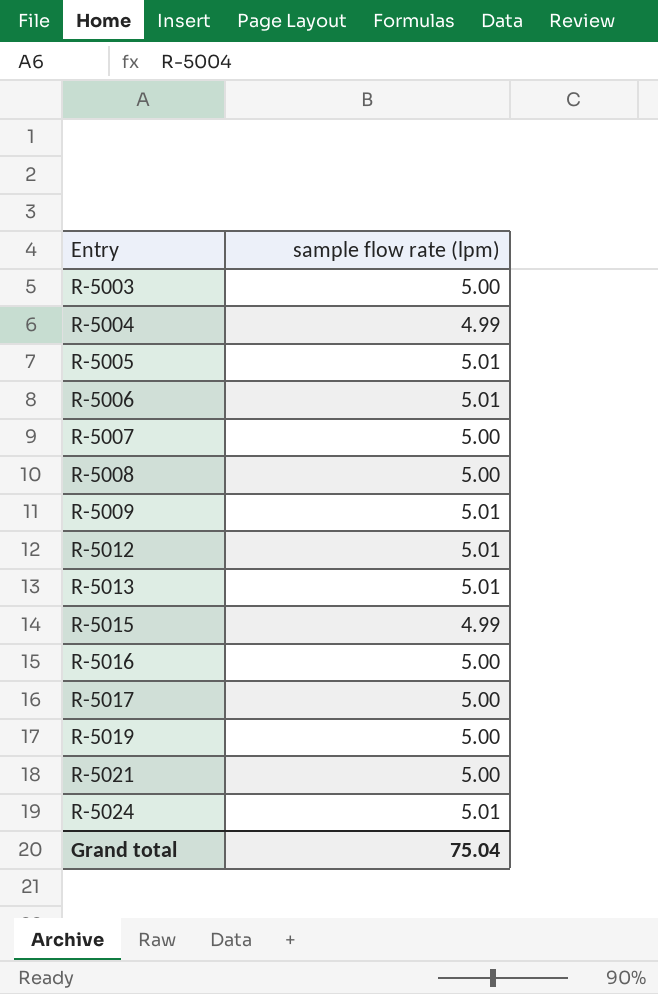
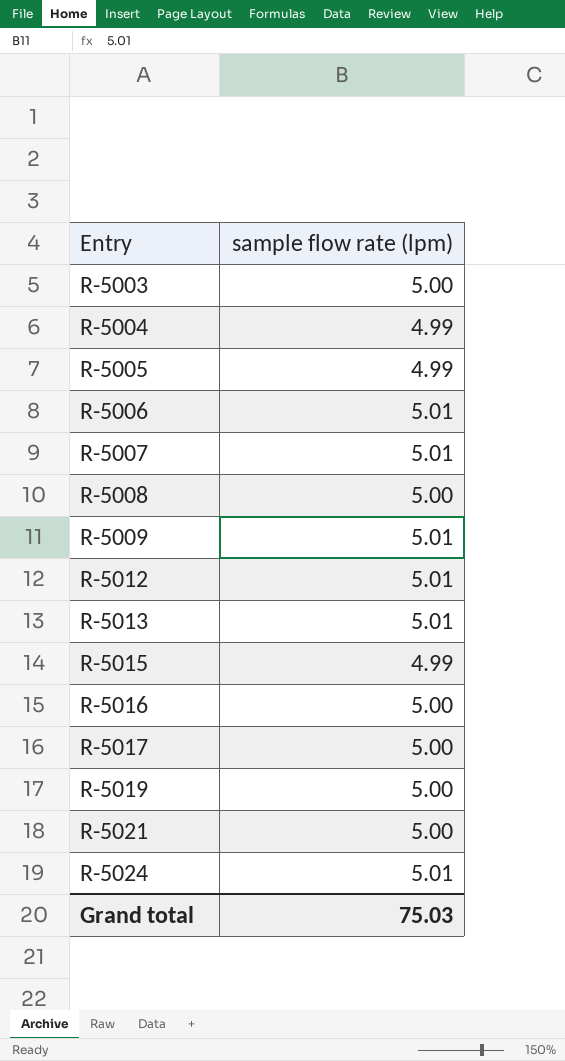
R-5005 | sample flow rate (lpm): 5.01 -> 4.99
R-5007 | sample flow rate (lpm): 5.00 -> 5.01
Grand total | sample flow rate (lpm): 75.04 -> 75.03

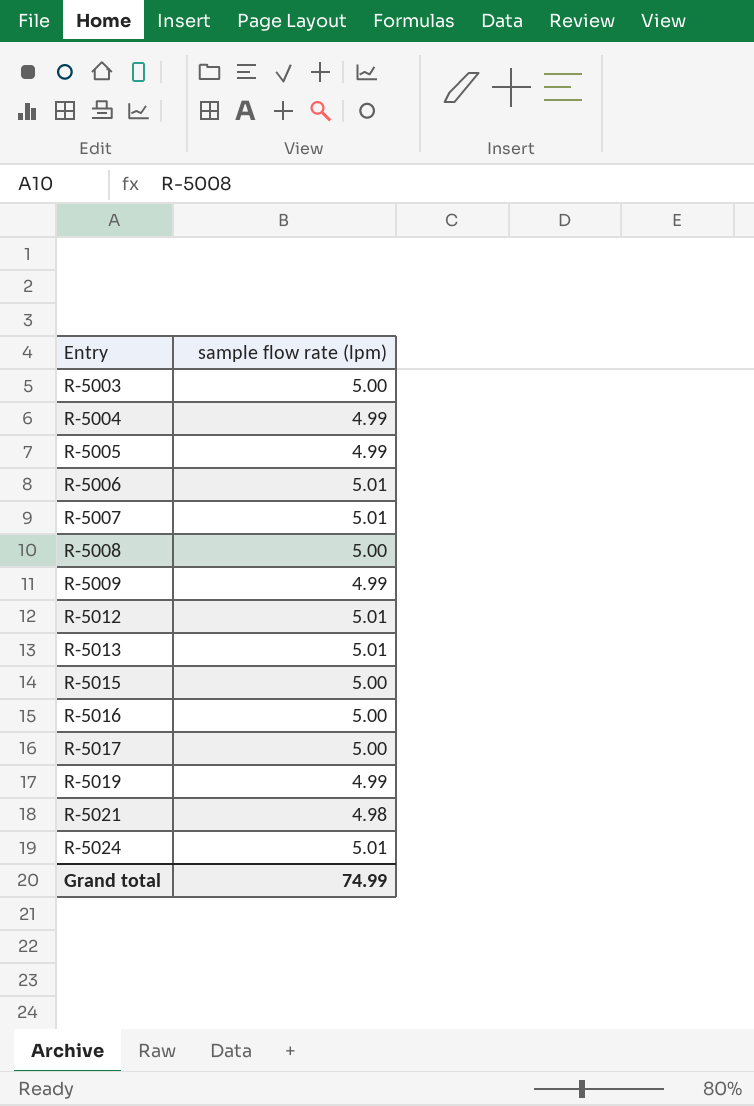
R-5009 | sample flow rate (lpm): 5.01 -> 4.99
R-5015 | sample flow rate (lpm): 4.99 -> 5.00
R-5019 | sample flow rate (lpm): 5.00 -> 4.99
R-5021 | sample flow rate (lpm): 5.00 -> 4.98
Grand total | sample flow rate (lpm): 75.03 -> 74.99

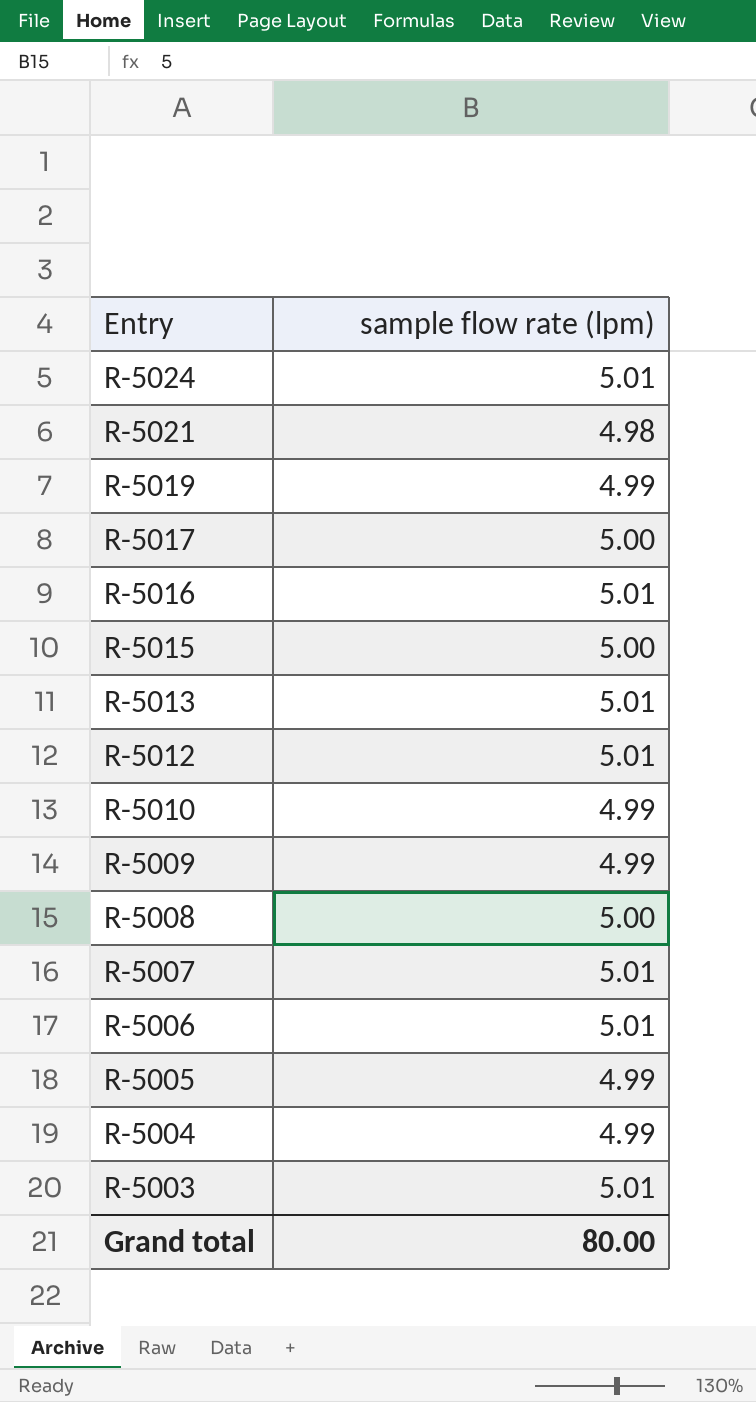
row order: Entry ascending -> Entry descending
R-5016 | sample flow rate (lpm): 5.00 -> 5.01
row R-5010: none -> 4.99
R-5003 | sample flow rate (lpm): 5.00 -> 5.01
Grand total | sample flow rate (lpm): 74.99 -> 80.00

